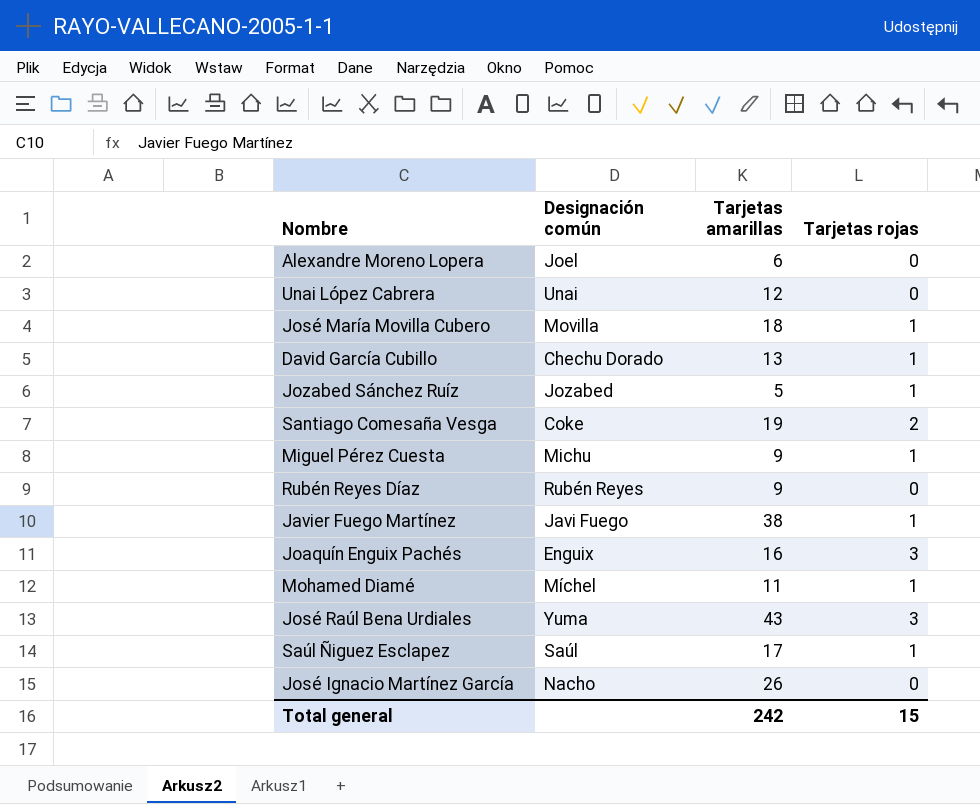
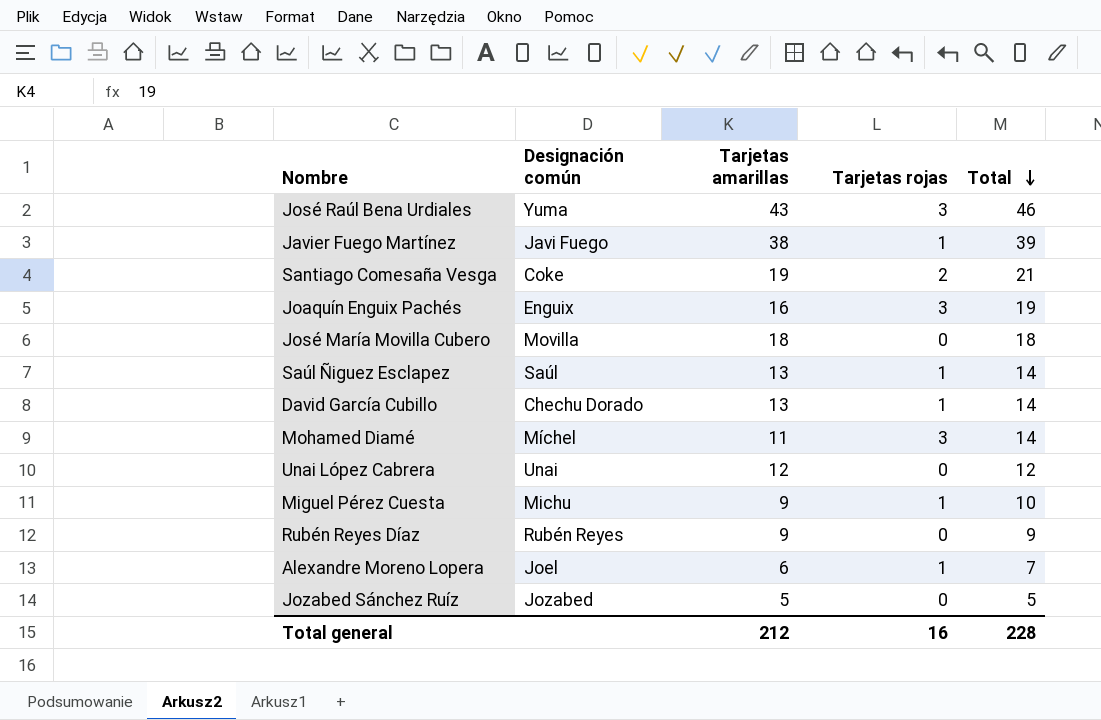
row order: none -> Total descending
column Total | formula: none -> [Tarjetas amarillas] + [Tarjetas rojas]
row José Ignacio Martínez García: Nacho | 26 | 0 -> none
José María Movilla Cubero | Tarjetas rojas: 1 -> 0
Saúl Ñiguez Esclapez | Tarjetas amarillas: 17 -> 13
Mohamed Diamé | Tarjetas rojas: 1 -> 3
Alexandre Moreno Lopera | Tarjetas rojas: 0 -> 1
Jozabed Sánchez Ruíz | Tarjetas rojas: 1 -> 0
Total general | Tarjetas amarillas: 242 -> 212
Total general | Tarjetas rojas: 15 -> 16

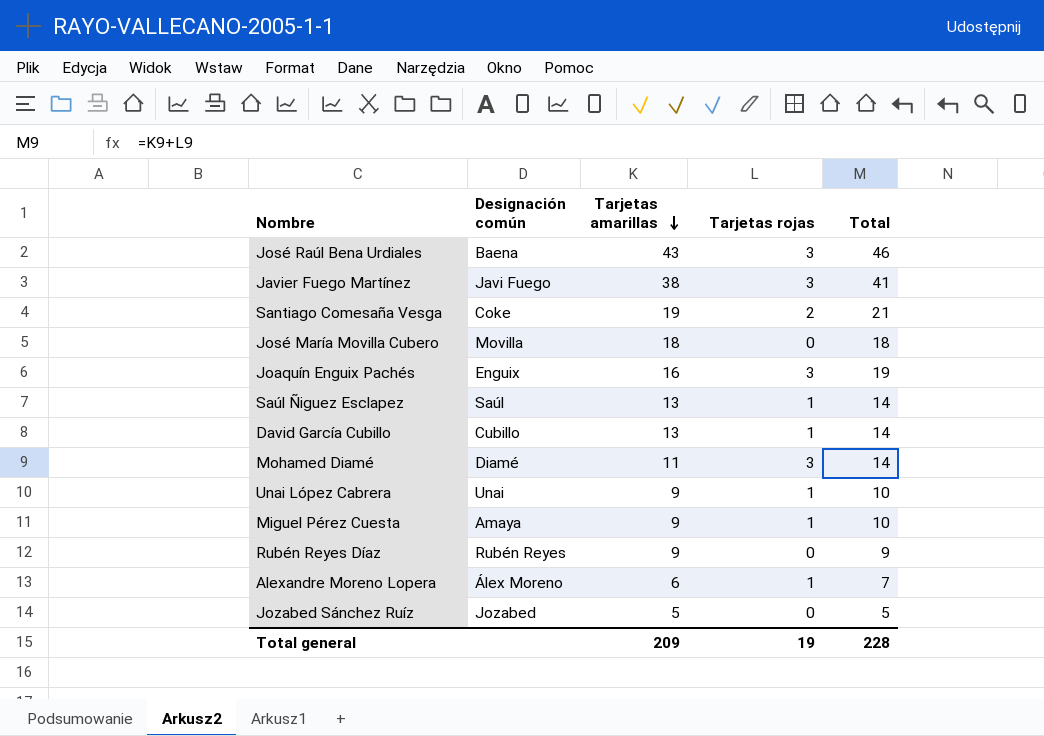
row order: Total descending -> Tarjetas amarillas descending
José Raúl Bena Urdiales | Designación común: Yuma -> Baena
Javier Fuego Martínez | Tarjetas rojas: 1 -> 3
Javier Fuego Martínez | Total: 39 -> 41
David García Cubillo | Designación común: Chechu Dorado -> Cubillo
Mohamed Diamé | Designación común: Míchel -> Diamé
Unai López Cabrera | Tarjetas amarillas: 12 -> 9
Unai López Cabrera | Tarjetas rojas: 0 -> 1
Unai López Cabrera | Total: 12 -> 10
Miguel Pérez Cuesta | Designación común: Michu -> Amaya
Alexandre Moreno Lopera | Designación común: Joel -> Álex Moreno
Total general | Tarjetas amarillas: 212 -> 209
Total general | Tarjetas rojas: 16 -> 19

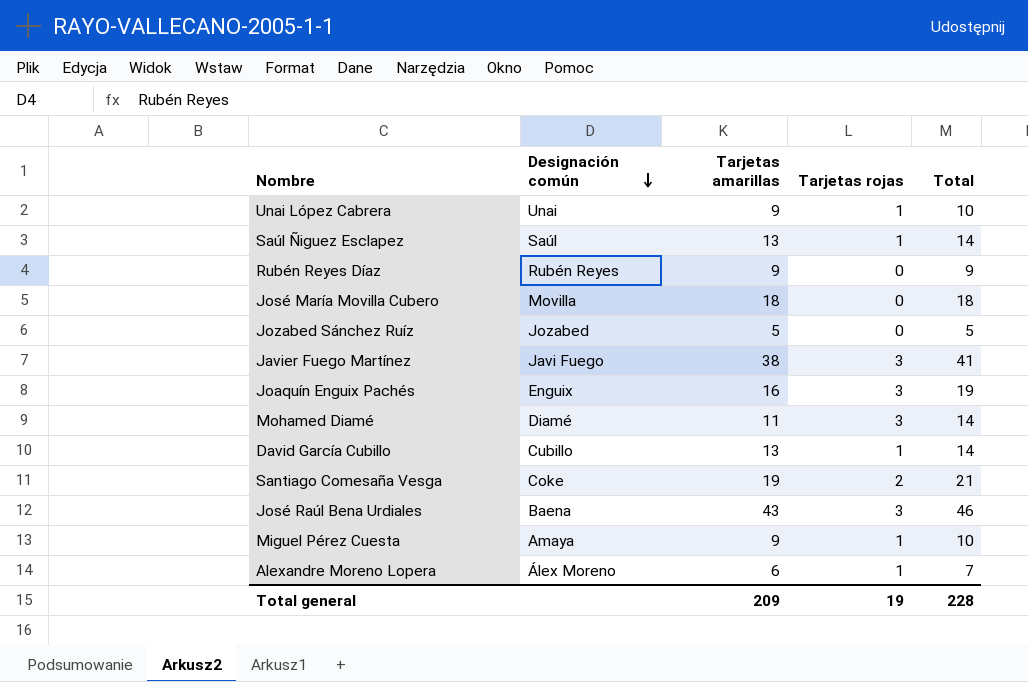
row order: Tarjetas amarillas descending -> Designación común descending

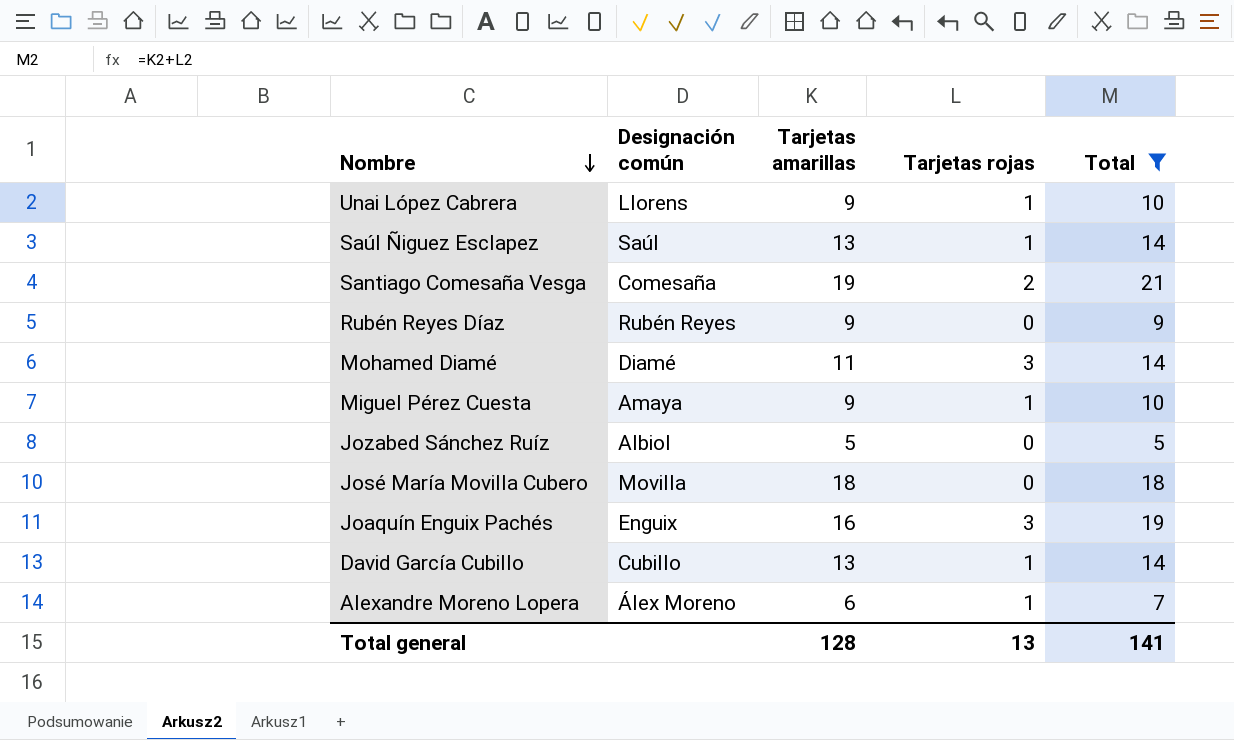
filter: none -> Total <= 21
row order: Designación común descending -> Nombre descending
Unai López Cabrera | Designación común: Unai -> Llorens
Santiago Comesaña Vesga | Designación común: Coke -> Comesaña
Jozabed Sánchez Ruíz | Designación común: Jozabed -> Albiol
Total general | Tarjetas amarillas: 209 -> 128
Total general | Tarjetas rojas: 19 -> 13
Total general | Total: 228 -> 141

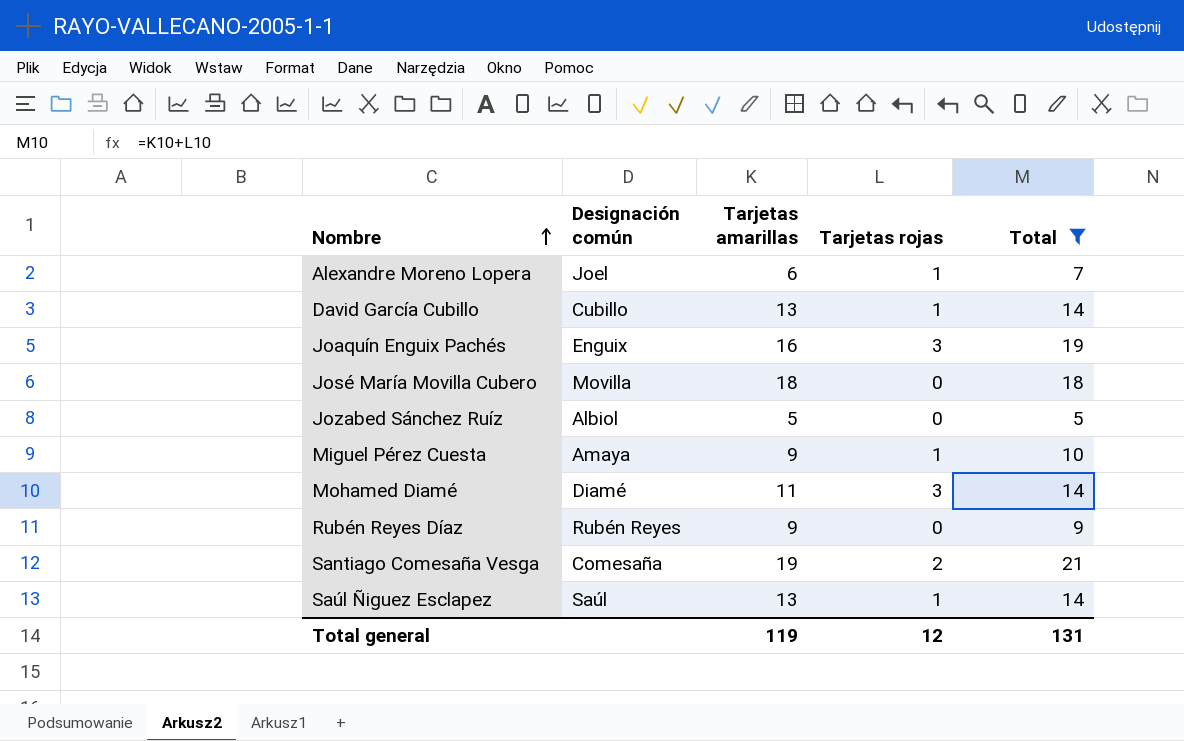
row order: Nombre descending -> Nombre ascending
row Unai López Cabrera: Llorens | 9 | 1 | 10 -> none
Alexandre Moreno Lopera | Designación común: Álex Moreno -> Joel
Total general | Tarjetas amarillas: 128 -> 119
Total general | Tarjetas rojas: 13 -> 12
Total general | Total: 141 -> 131

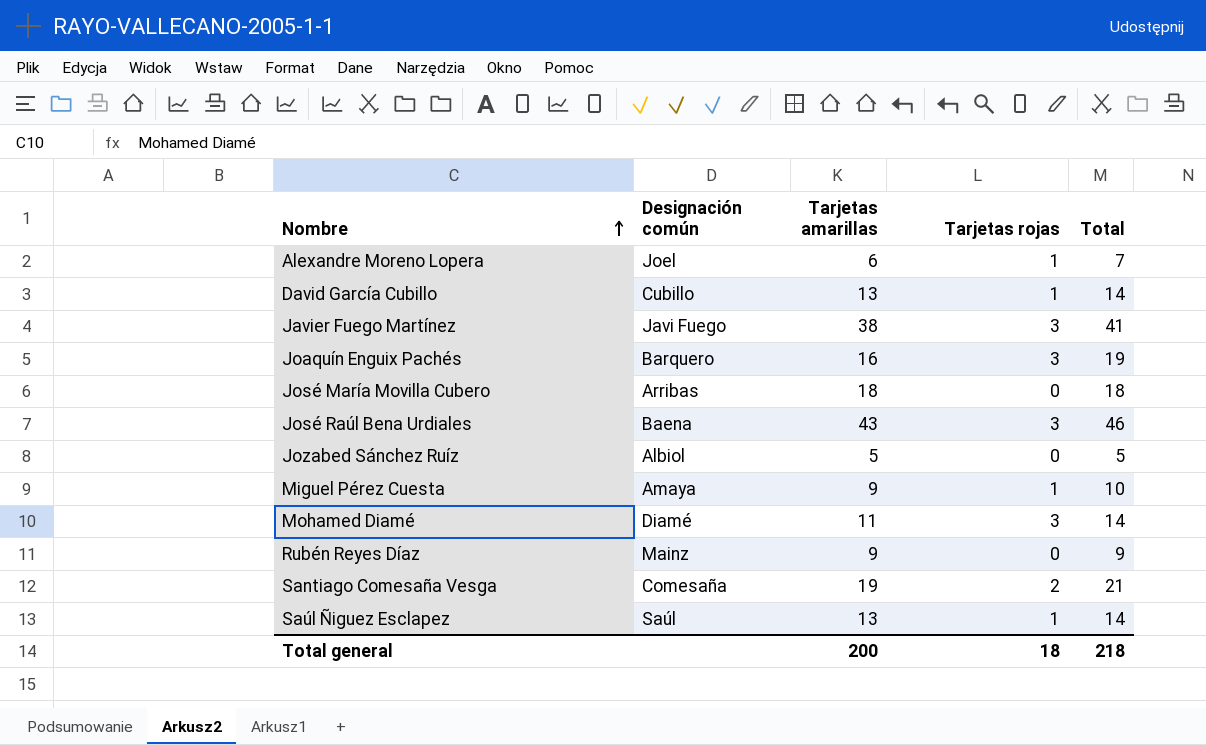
filter: Total <= 21 -> none
Joaquín Enguix Pachés | Designación común: Enguix -> Barquero
José María Movilla Cubero | Designación común: Movilla -> Arribas
Rubén Reyes Díaz | Designación común: Rubén Reyes -> Mainz
Total general | Tarjetas amarillas: 119 -> 200
Total general | Tarjetas rojas: 12 -> 18
Total general | Total: 131 -> 218

